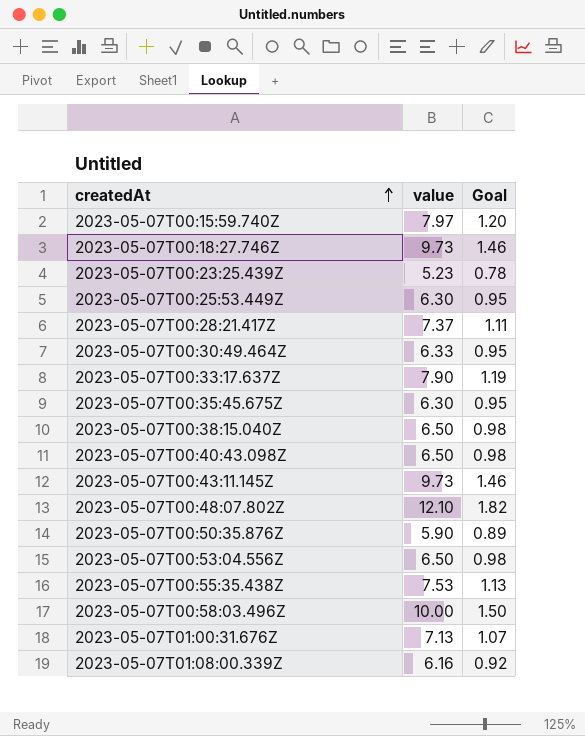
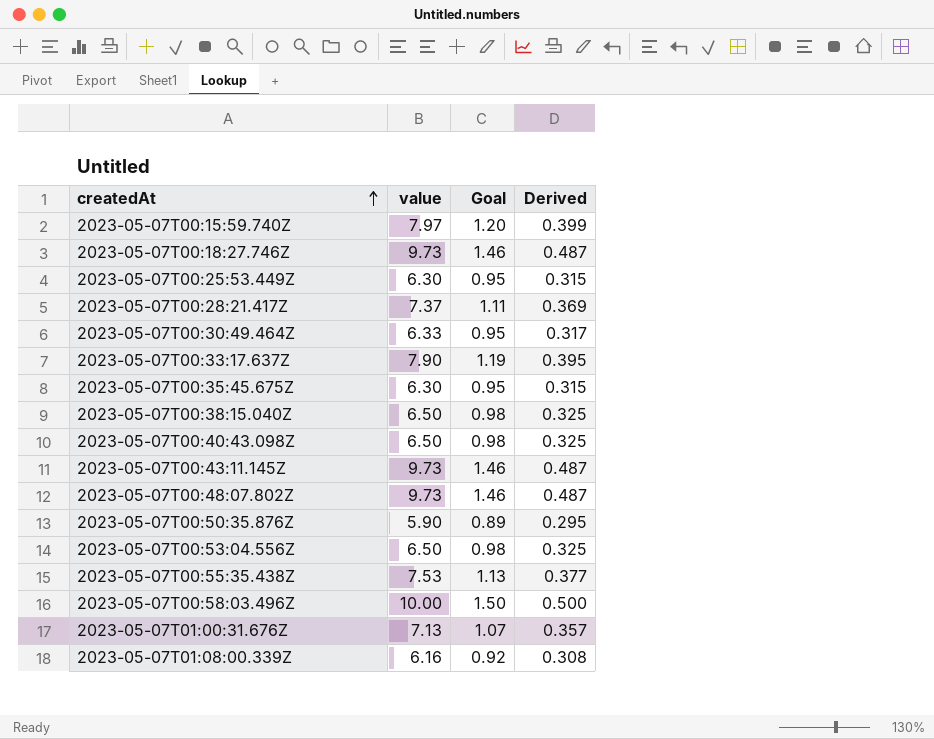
column Derived | formula: none -> [value] * 0.05
row 2023-05-07T00:23:25.439Z: 5.23 | 0.78 -> none
2023-05-07T00:48:07.802Z | value: 12.10 -> 9.73
2023-05-07T00:48:07.802Z | Goal: 1.82 -> 1.46

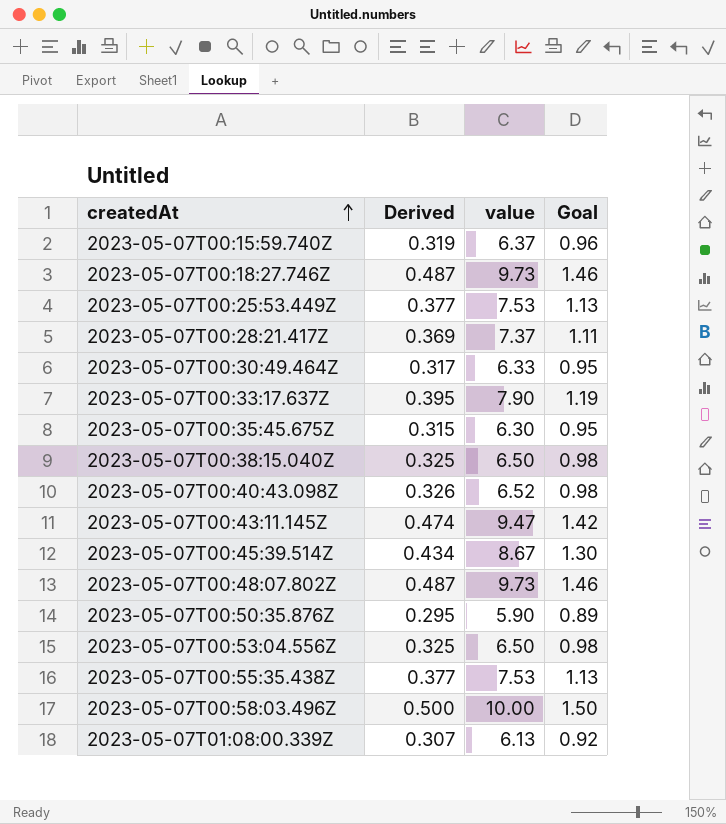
column Derived | position: 4 -> 2
row 2023-05-07T01:00:31.676Z: 7.13 | 1.07 | 0.357 -> none
2023-05-07T00:15:59.740Z | Derived: 0.399 -> 0.319
2023-05-07T00:15:59.740Z | value: 7.97 -> 6.37
2023-05-07T00:15:59.740Z | Goal: 1.20 -> 0.96
2023-05-07T00:25:53.449Z | Derived: 0.315 -> 0.377
2023-05-07T00:25:53.449Z | value: 6.30 -> 7.53
2023-05-07T00:25:53.449Z | Goal: 0.95 -> 1.13
2023-05-07T00:40:43.098Z | Derived: 0.325 -> 0.326
2023-05-07T00:40:43.098Z | value: 6.50 -> 6.52
2023-05-07T00:43:11.145Z | Derived: 0.487 -> 0.474
2023-05-07T00:43:11.145Z | value: 9.73 -> 9.47
2023-05-07T00:43:11.145Z | Goal: 1.46 -> 1.42
row 2023-05-07T00:45:39.514Z: none -> 0.434 | 8.67 | 1.30
2023-05-07T01:08:00.339Z | Derived: 0.308 -> 0.307
2023-05-07T01:08:00.339Z | value: 6.16 -> 6.13

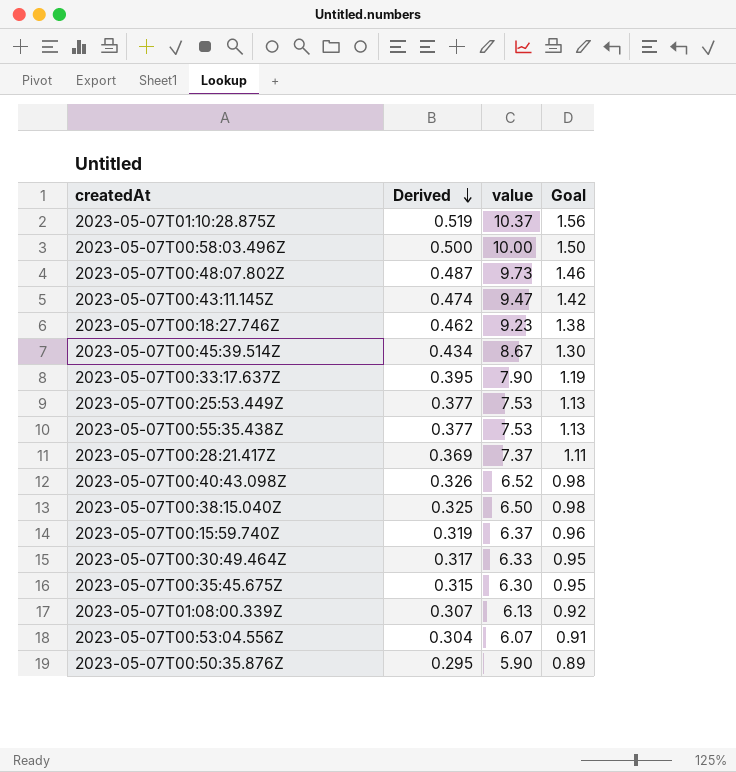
row order: createdAt ascending -> Derived descending
row 2023-05-07T01:10:28.875Z: none -> 0.519 | 10.37 | 1.56
2023-05-07T00:18:27.746Z | Derived: 0.487 -> 0.462
2023-05-07T00:18:27.746Z | value: 9.73 -> 9.23
2023-05-07T00:18:27.746Z | Goal: 1.46 -> 1.38
2023-05-07T00:53:04.556Z | Derived: 0.325 -> 0.304
2023-05-07T00:53:04.556Z | value: 6.50 -> 6.07
2023-05-07T00:53:04.556Z | Goal: 0.98 -> 0.91

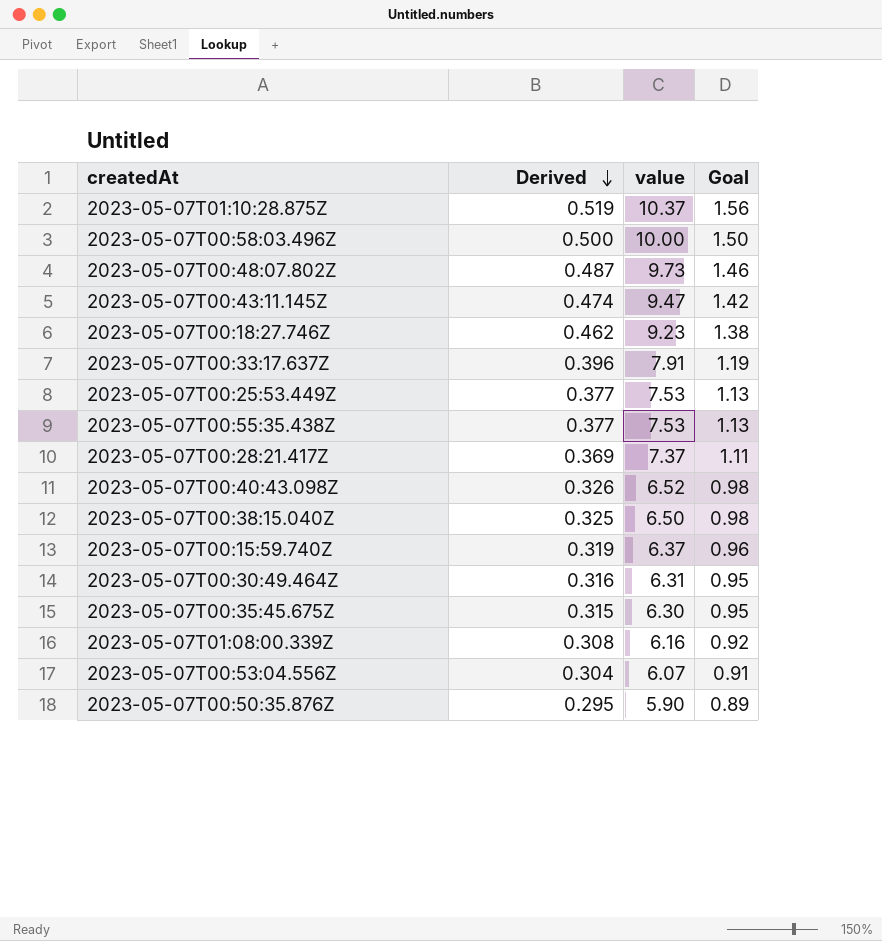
row 2023-05-07T00:45:39.514Z: 0.434 | 8.67 | 1.30 -> none
2023-05-07T00:33:17.637Z | Derived: 0.395 -> 0.396
2023-05-07T00:33:17.637Z | value: 7.90 -> 7.91
2023-05-07T00:30:49.464Z | Derived: 0.317 -> 0.316
2023-05-07T00:30:49.464Z | value: 6.33 -> 6.31
2023-05-07T01:08:00.339Z | Derived: 0.307 -> 0.308
2023-05-07T01:08:00.339Z | value: 6.13 -> 6.16

